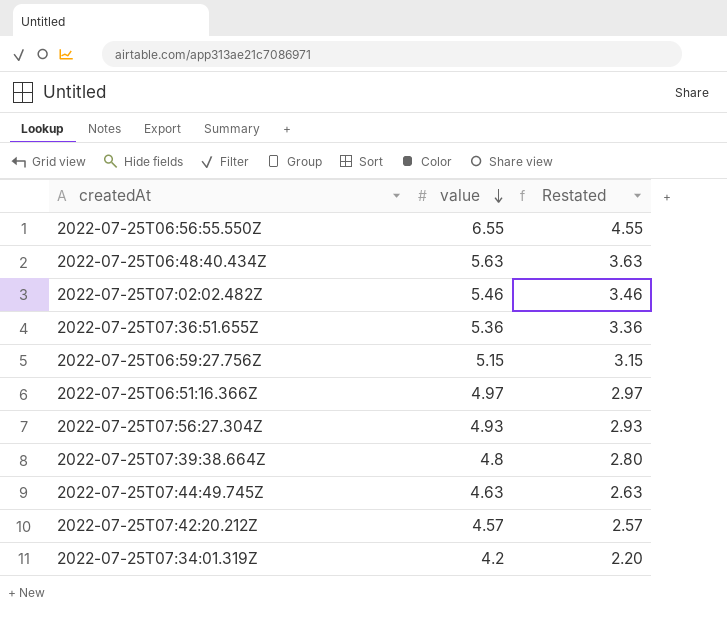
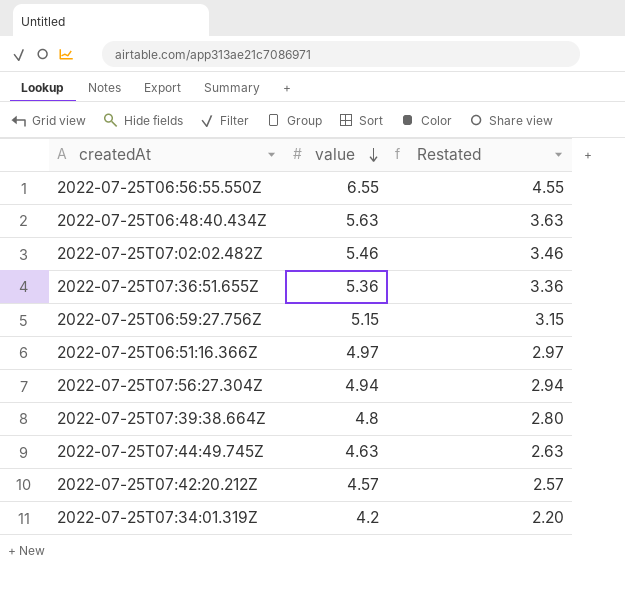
2022-07-25T07:56:27.304Z | value: 4.93 -> 4.94
2022-07-25T07:56:27.304Z | Restated: 2.93 -> 2.94

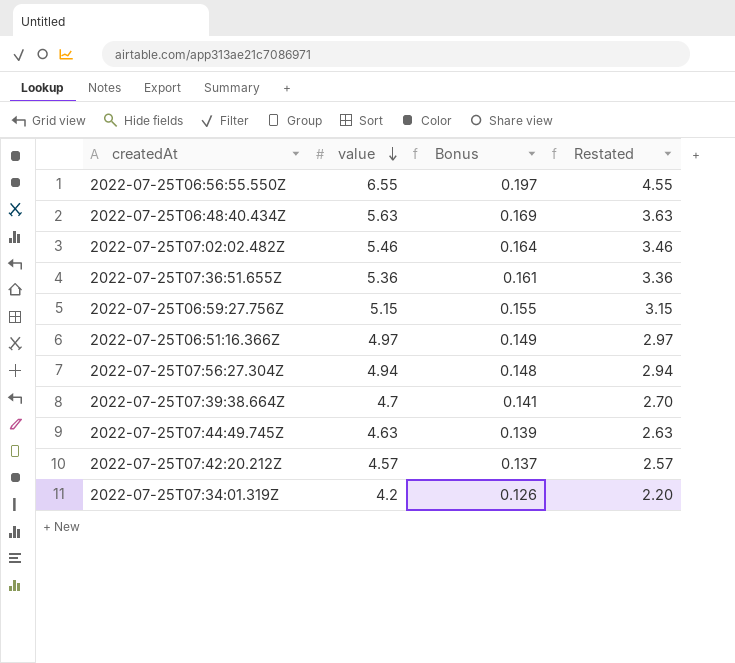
column Bonus | formula: none -> [value] * 0.03
2022-07-25T07:39:38.664Z | value: 4.8 -> 4.7
2022-07-25T07:39:38.664Z | Restated: 2.80 -> 2.70

